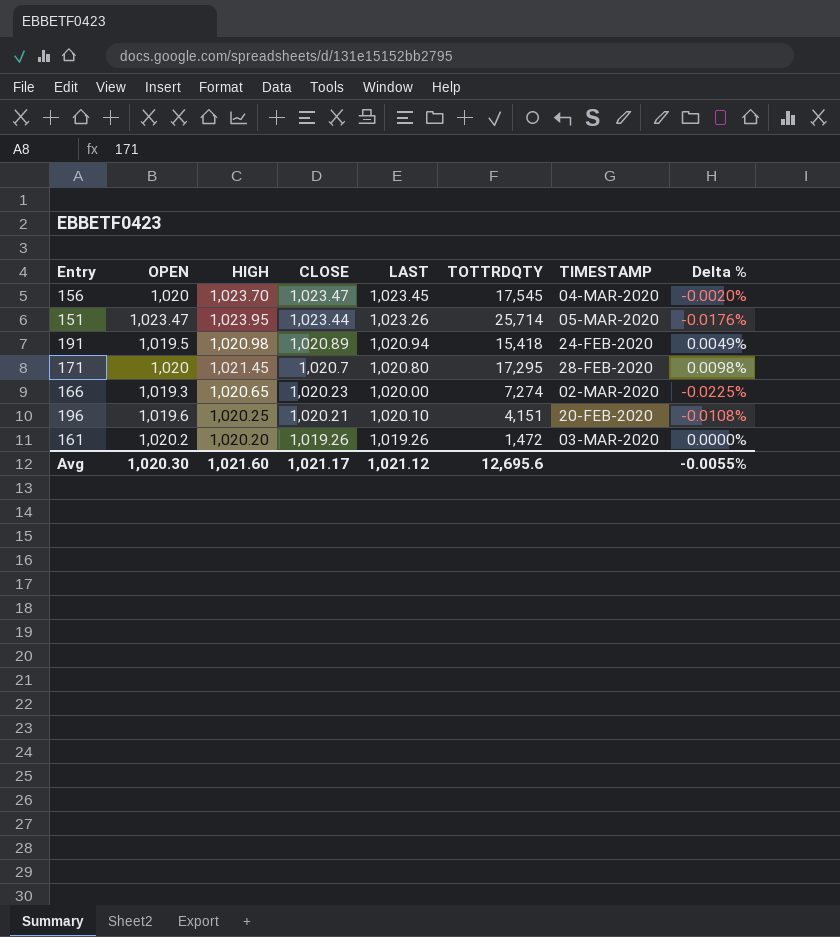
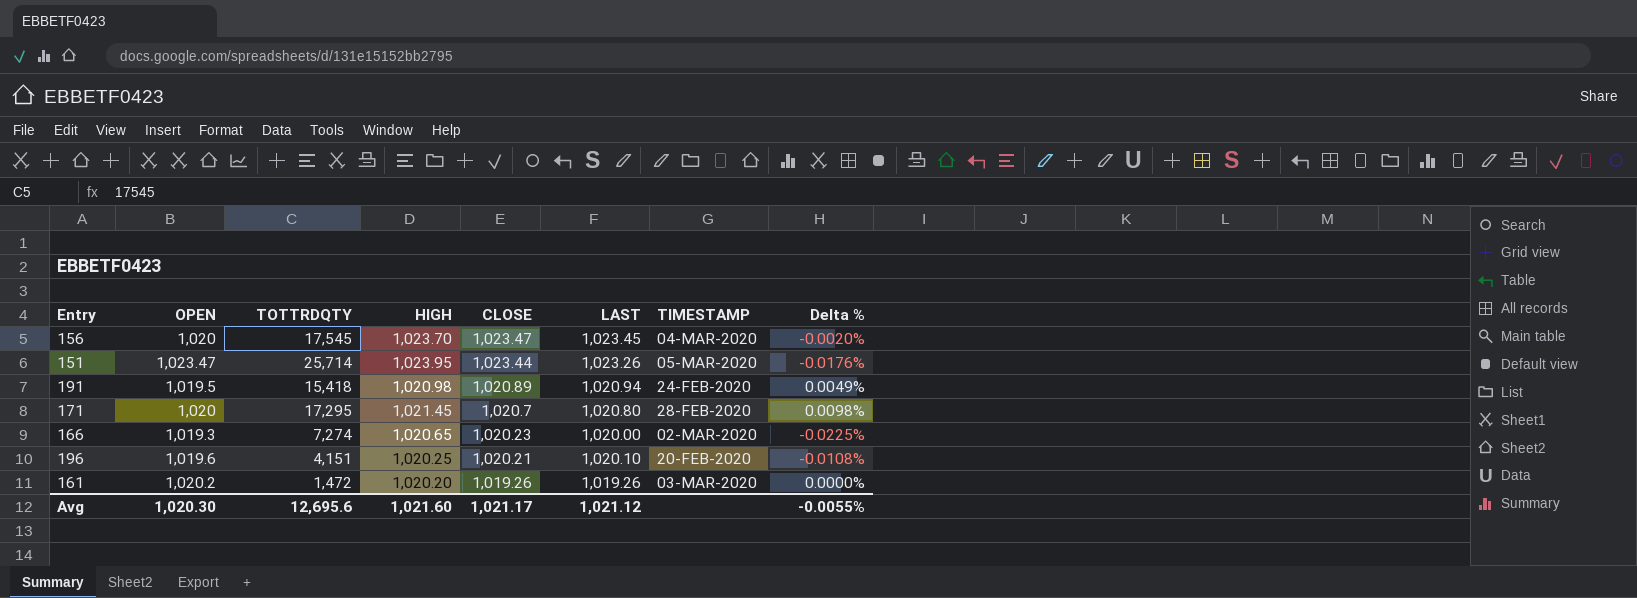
column TOTTRDQTY | position: 6 -> 3

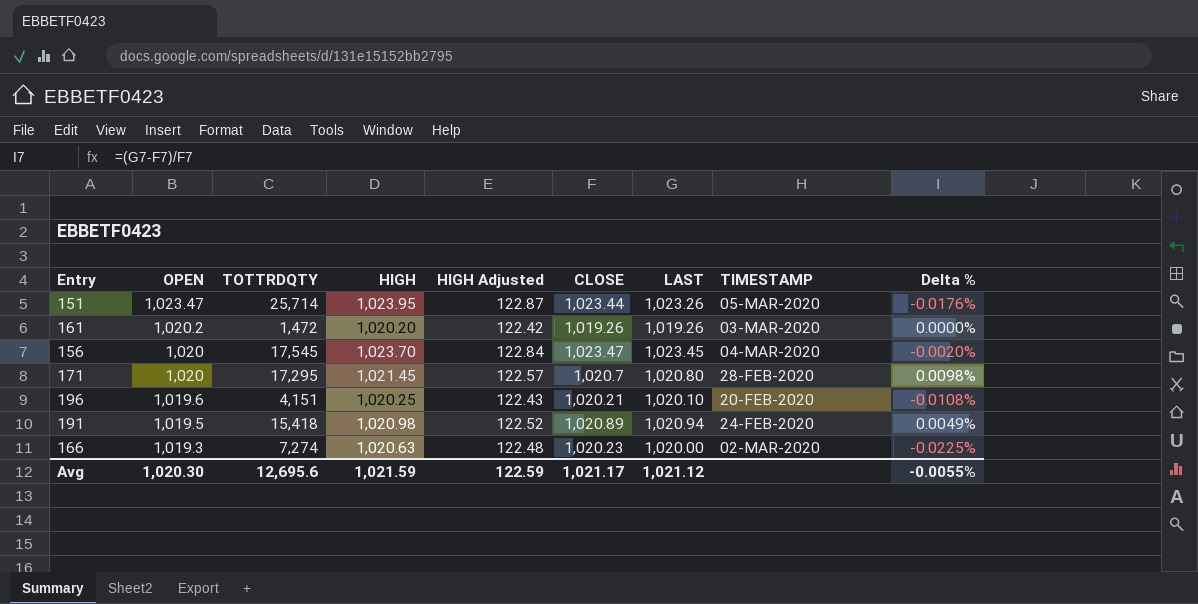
row order: CLOSE descending -> OPEN descending
column HIGH Adjusted | formula: none -> [HIGH] * 0.12
166 | HIGH: 1,020.65 -> 1,020.63
Avg | HIGH: 1,021.60 -> 1,021.59

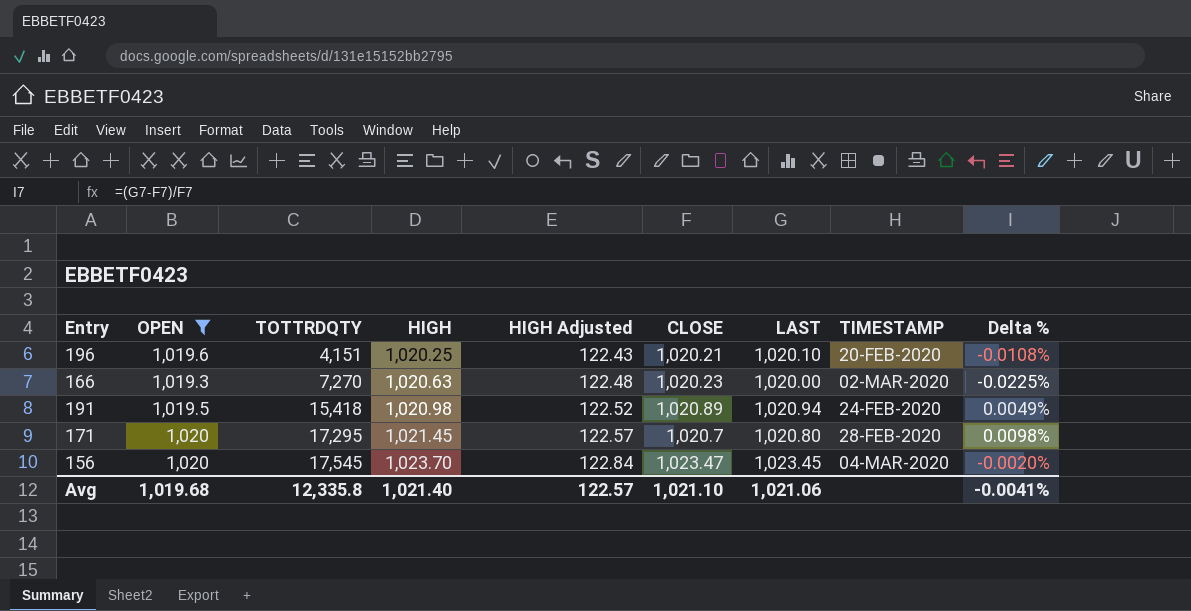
filter: none -> OPEN <= 1,020
row order: OPEN descending -> TOTTRDQTY ascending
166 | TOTTRDQTY: 7,274 -> 7,270
Avg | OPEN: 1,020.30 -> 1,019.68
Avg | TOTTRDQTY: 12,695.6 -> 12,335.8
Avg | HIGH: 1,021.59 -> 1,021.40
Avg | HIGH Adjusted: 122.59 -> 122.57
Avg | CLOSE: 1,021.17 -> 1,021.10
Avg | LAST: 1,021.12 -> 1,021.06
Avg | Delta %: -0.0055% -> -0.0041%

